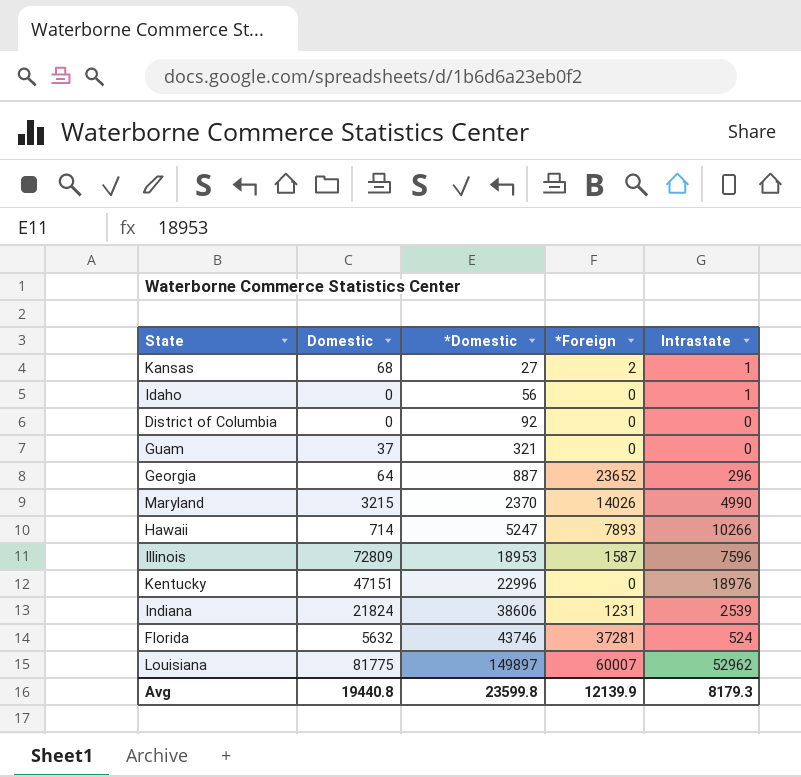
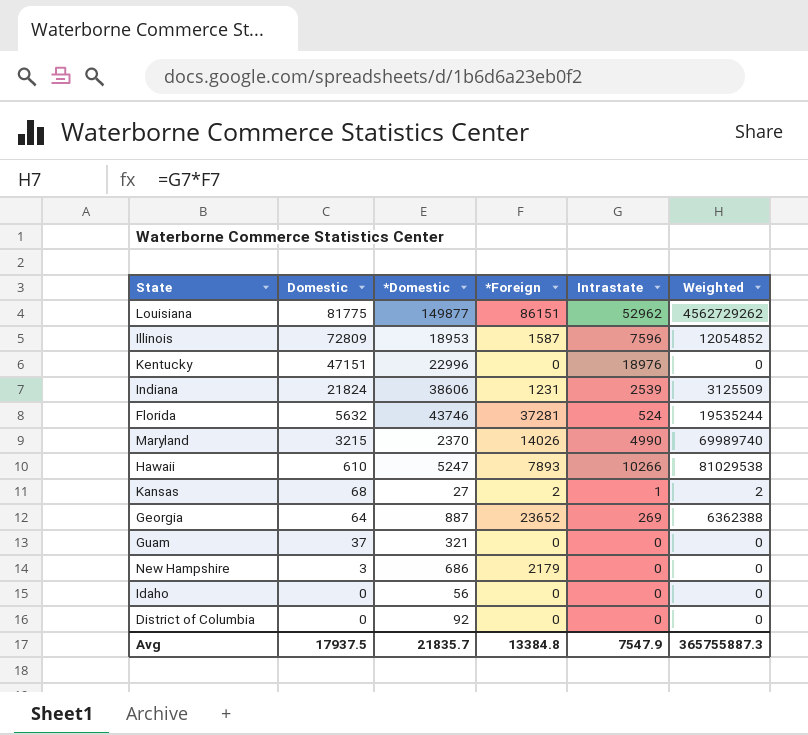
row order: *Domestic ascending -> Domestic descending
column Weighted | formula: none -> [*Foreign] * [Intrastate]
Louisiana | *Domestic: 149897 -> 149877
Louisiana | *Foreign: 60007 -> 86151
Hawaii | Domestic: 714 -> 610
Georgia | Intrastate: 296 -> 269
row New Hampshire: none -> 3 | 686 | 2179 | 0 | 0
Idaho | Intrastate: 1 -> 0
Avg | Domestic: 19440.8 -> 17937.5
Avg | *Domestic: 23599.8 -> 21835.7
Avg | *Foreign: 12139.9 -> 13384.8
Avg | Intrastate: 8179.3 -> 7547.9

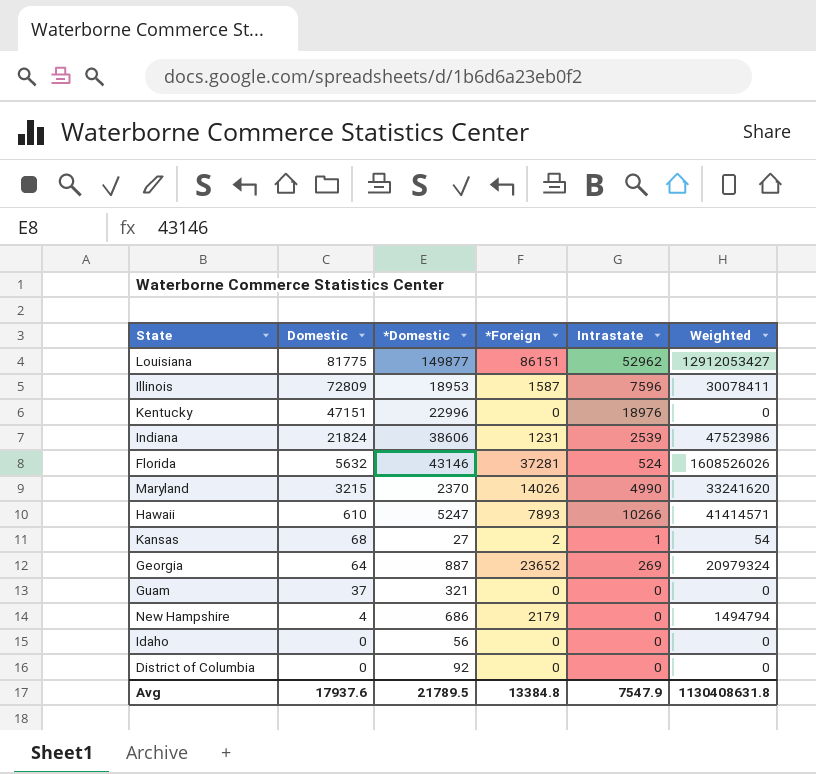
column Weighted | formula: [*Foreign] * [Intrastate] -> [*Domestic] * [*Foreign]
Florida | *Domestic: 43746 -> 43146
New Hampshire | Domestic: 3 -> 4
Avg | Domestic: 17937.5 -> 17937.6
Avg | *Domestic: 21835.7 -> 21789.5
Avg | Weighted: 365755887.3 -> 1130408631.8

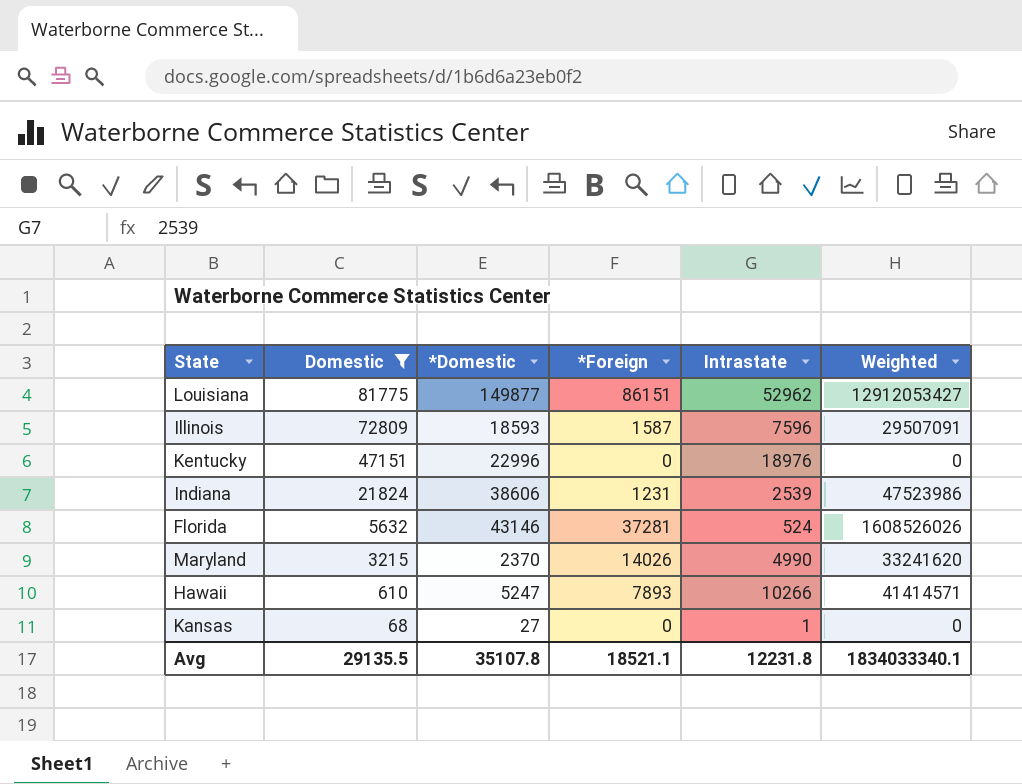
filter: none -> Domestic >= 68
Illinois | *Domestic: 18953 -> 18593
Illinois | Weighted: 30078411 -> 29507091
Kansas | *Foreign: 2 -> 0
Kansas | Weighted: 54 -> 0
Avg | Domestic: 17937.6 -> 29135.5
Avg | *Domestic: 21789.5 -> 35107.8
Avg | *Foreign: 13384.8 -> 18521.1
Avg | Intrastate: 7547.9 -> 12231.8
Avg | Weighted: 1130408631.8 -> 1834033340.1

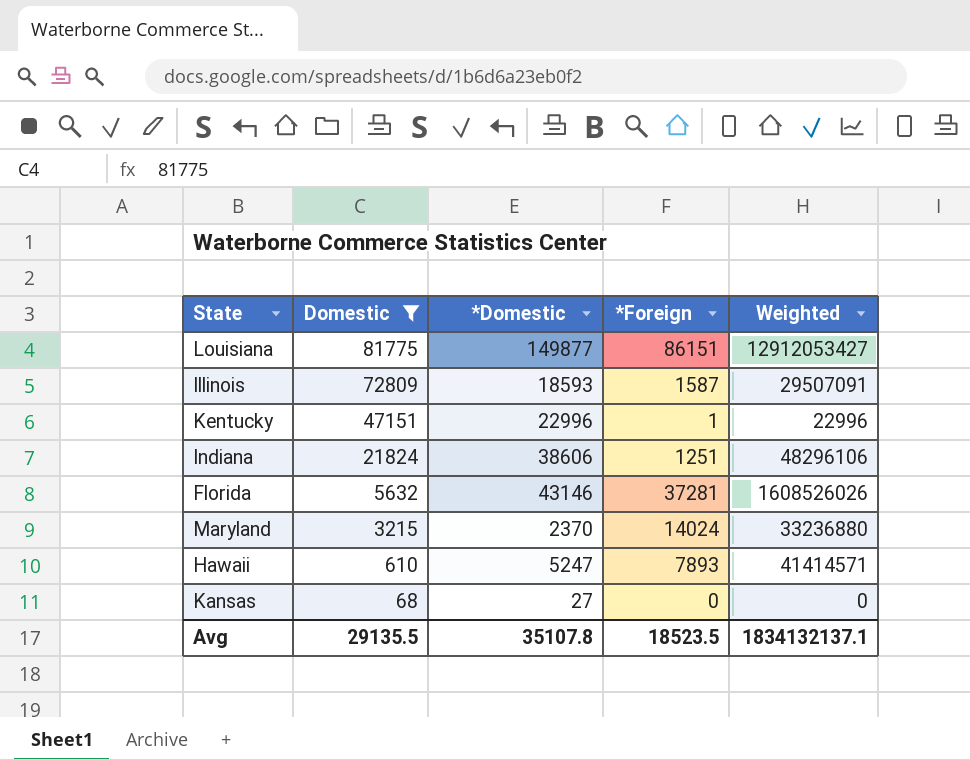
column Intrastate | position: 5 -> none
Kentucky | *Foreign: 0 -> 1
Kentucky | Weighted: 0 -> 22996
Indiana | *Foreign: 1231 -> 1251
Indiana | Weighted: 47523986 -> 48296106
Maryland | *Foreign: 14026 -> 14024
Maryland | Weighted: 33241620 -> 33236880
Avg | *Foreign: 18521.1 -> 18523.5
Avg | Weighted: 1834033340.1 -> 1834132137.1

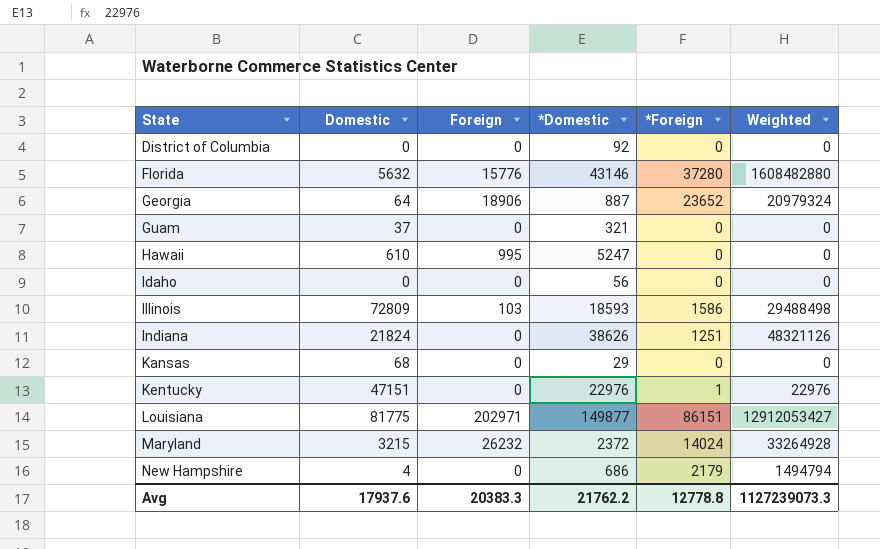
filter: Domestic >= 68 -> none
row order: Domestic descending -> State ascending
column Foreign | position: none -> 3
Florida | *Foreign: 37281 -> 37280
Florida | Weighted: 1608526026 -> 1608482880
Hawaii | *Foreign: 7893 -> 0
Hawaii | Weighted: 41414571 -> 0
Illinois | *Foreign: 1587 -> 1586
Illinois | Weighted: 29507091 -> 29488498
Indiana | *Domestic: 38606 -> 38626
Indiana | Weighted: 48296106 -> 48321126
Kansas | *Domestic: 27 -> 29
Kentucky | *Domestic: 22996 -> 22976
Kentucky | Weighted: 22996 -> 22976
Maryland | *Domestic: 2370 -> 2372
Maryland | Weighted: 33236880 -> 33264928
Avg | Domestic: 29135.5 -> 17937.6
Avg | *Domestic: 35107.8 -> 21762.2
Avg | *Foreign: 18523.5 -> 12778.8
Avg | Weighted: 1834132137.1 -> 1127239073.3

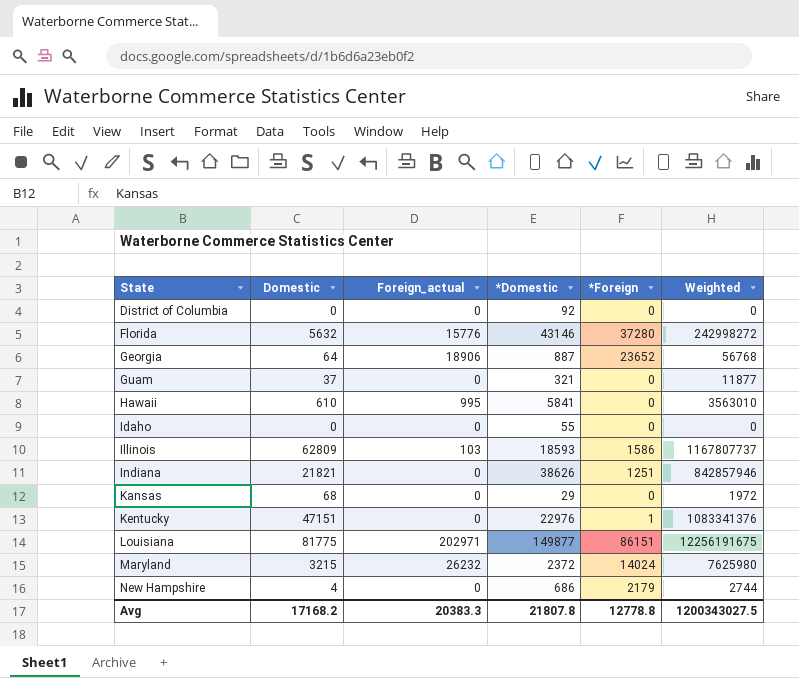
column name: Foreign -> Foreign_actual
column Weighted | formula: [*Domestic] * [*Foreign] -> [Domestic] * [*Domestic]
Hawaii | *Domestic: 5247 -> 5841
Idaho | *Domestic: 56 -> 55
Illinois | Domestic: 72809 -> 62809
Indiana | Domestic: 21824 -> 21821
Avg | Domestic: 17937.6 -> 17168.2
Avg | *Domestic: 21762.2 -> 21807.8
Avg | Weighted: 1127239073.3 -> 1200343027.5

